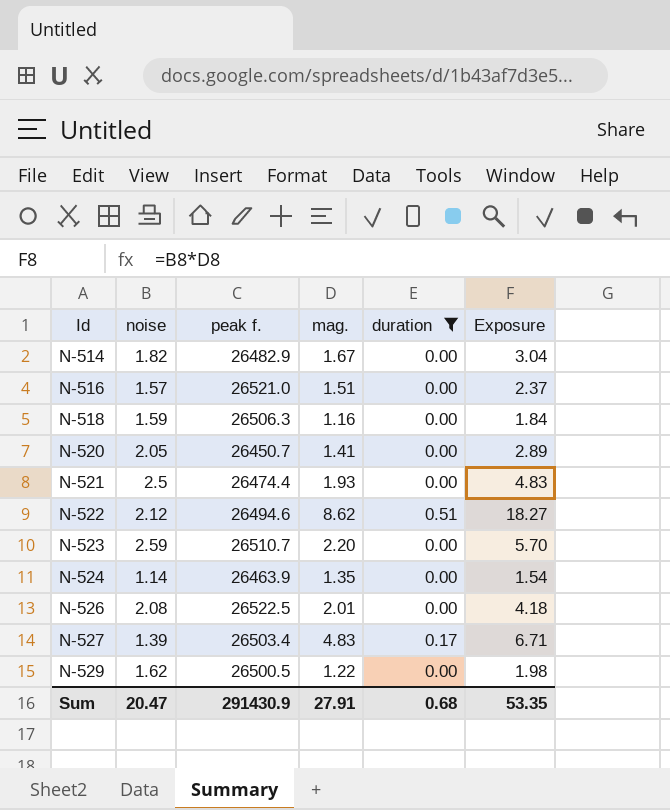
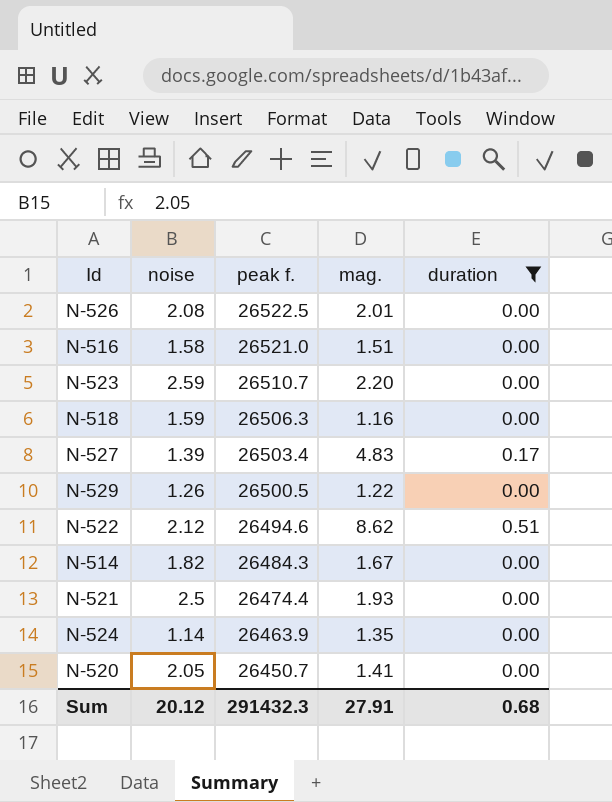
row order: Id ascending -> peak f. descending
column Exposure | formula: [noise] * [mag.] -> none
N-516 | noise: 1.57 -> 1.58
N-529 | noise: 1.62 -> 1.26
N-514 | peak f.: 26482.9 -> 26484.3
Sum | noise: 20.47 -> 20.12
Sum | peak f.: 291430.9 -> 291432.3

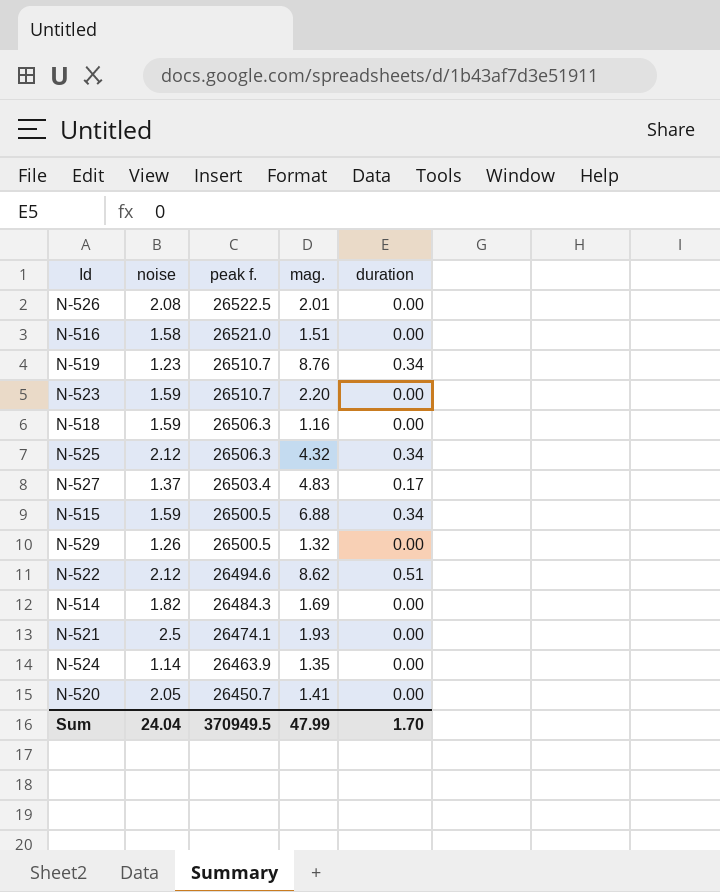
filter: duration != 0.34 -> none
N-523 | noise: 2.59 -> 1.59
N-527 | noise: 1.39 -> 1.37
N-529 | mag.: 1.22 -> 1.32
N-514 | mag.: 1.67 -> 1.69
N-521 | peak f.: 26474.4 -> 26474.1
Sum | noise: 20.12 -> 24.04
Sum | peak f.: 291432.3 -> 370949.5
Sum | mag.: 27.91 -> 47.99
Sum | duration: 0.68 -> 1.70

